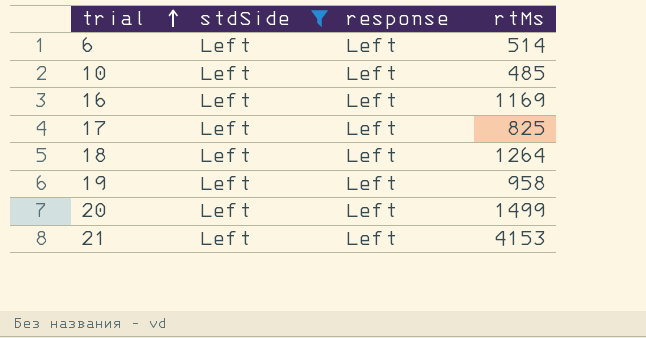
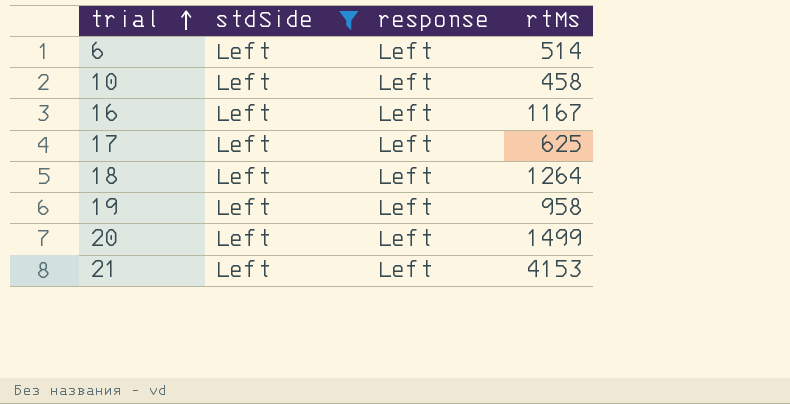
10 | rtMs: 485 -> 458
16 | rtMs: 1169 -> 1167
17 | rtMs: 825 -> 625

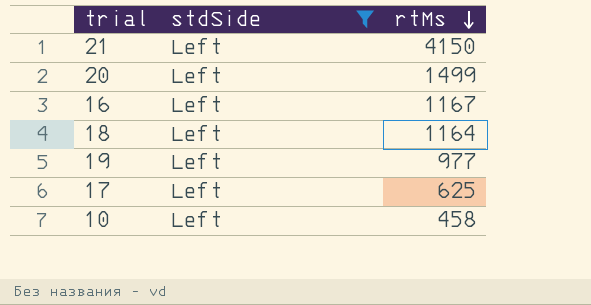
row order: trial ascending -> rtMs descending
column response | position: 3 -> none
row 6: Left | Left | 514 -> none
21 | rtMs: 4153 -> 4150
18 | rtMs: 1264 -> 1164
19 | rtMs: 958 -> 977

